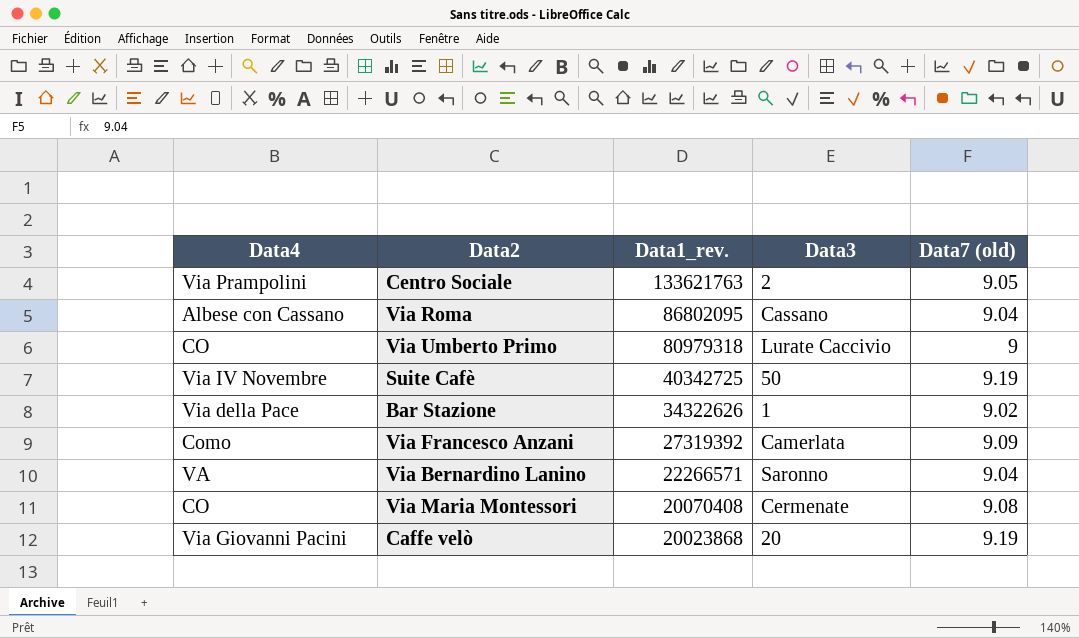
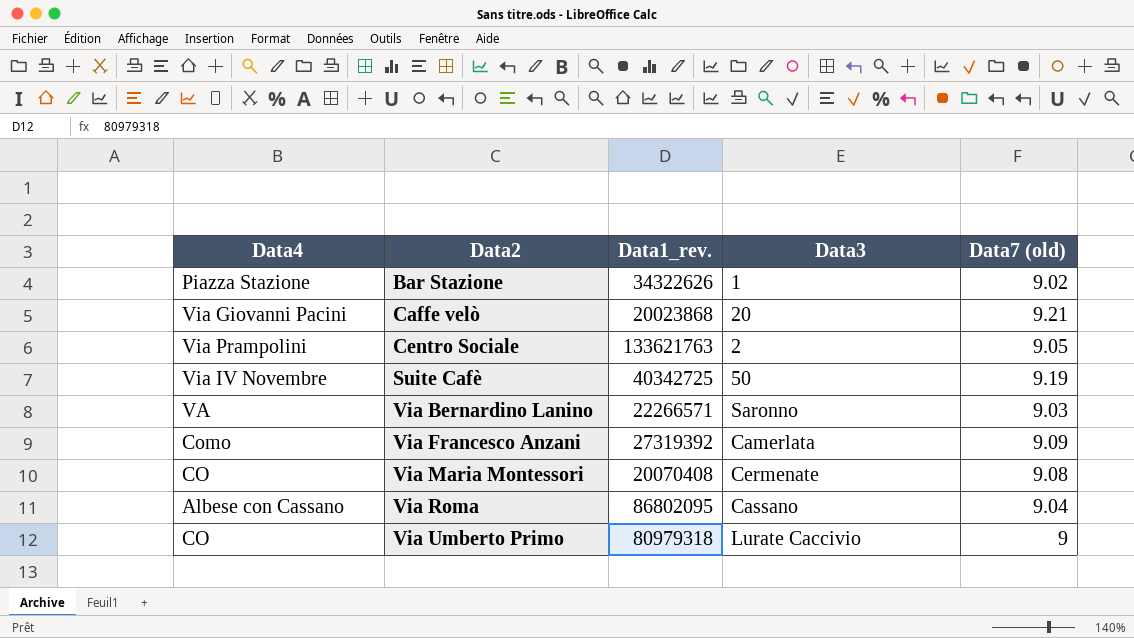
row order: Data1_rev. descending -> Data2 ascending
Bar Stazione | Data4: Via della Pace -> Piazza Stazione
Caffe velò | Data7 (old): 9.19 -> 9.21
Via Bernardino Lanino | Data7 (old): 9.04 -> 9.03

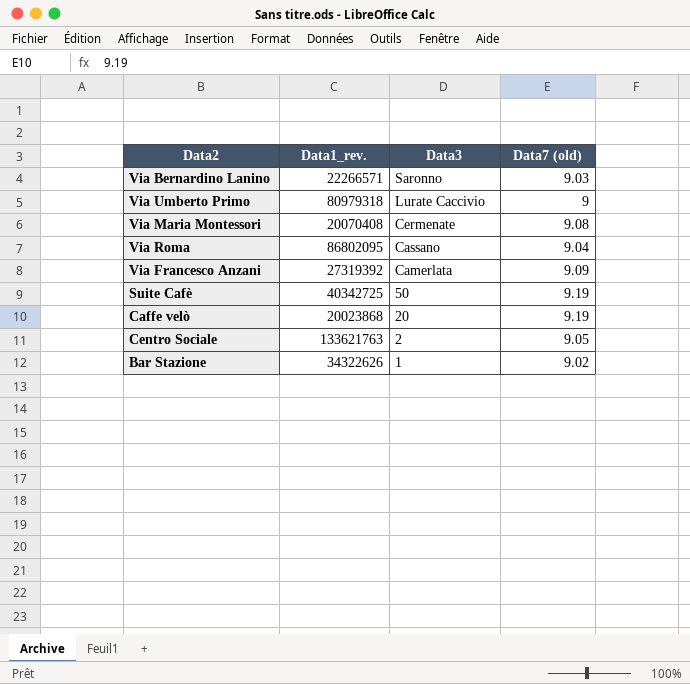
row order: Data2 ascending -> Data3 descending
column Data4 | position: 1 -> none
Caffe velò | Data7 (old): 9.21 -> 9.19

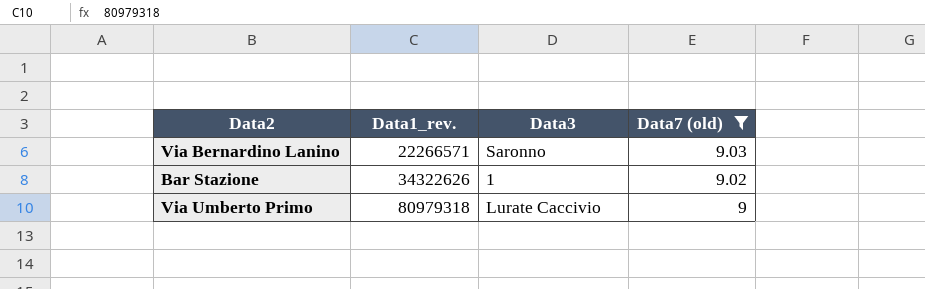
filter: none -> Data7 (old) <= 9.03
row order: Data3 descending -> Data1_rev. ascending

